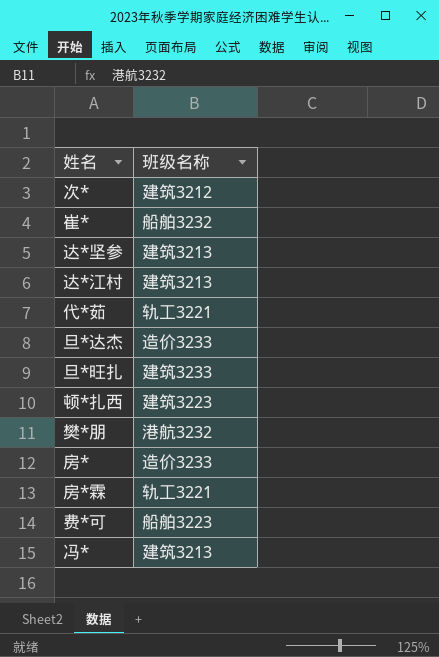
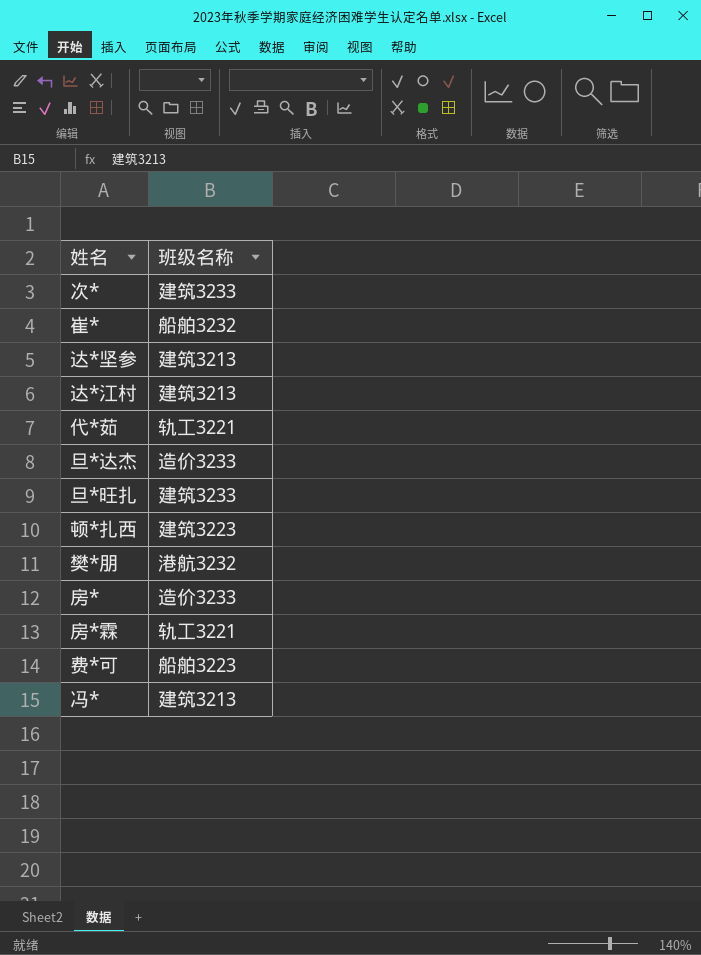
次* | 班级名称: 建筑3212 -> 建筑3233

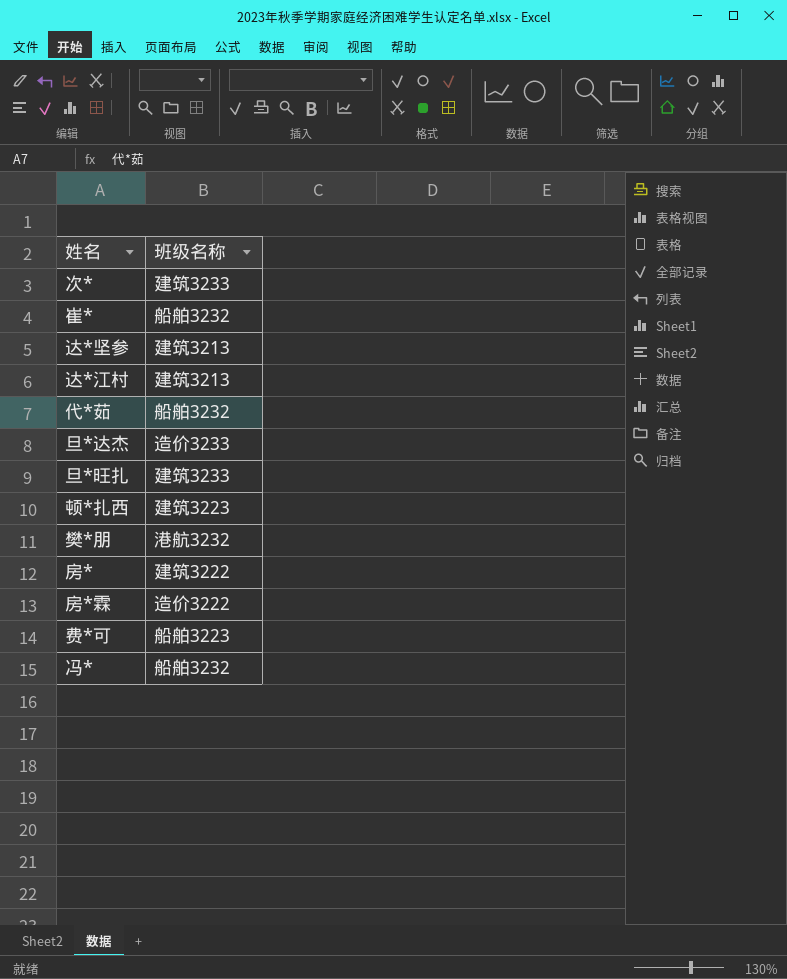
代*茹 | 班级名称: 轨工3221 -> 船舶3232
房* | 班级名称: 造价3233 -> 建筑3222
房*霖 | 班级名称: 轨工3221 -> 造价3222
冯* | 班级名称: 建筑3213 -> 船舶3232

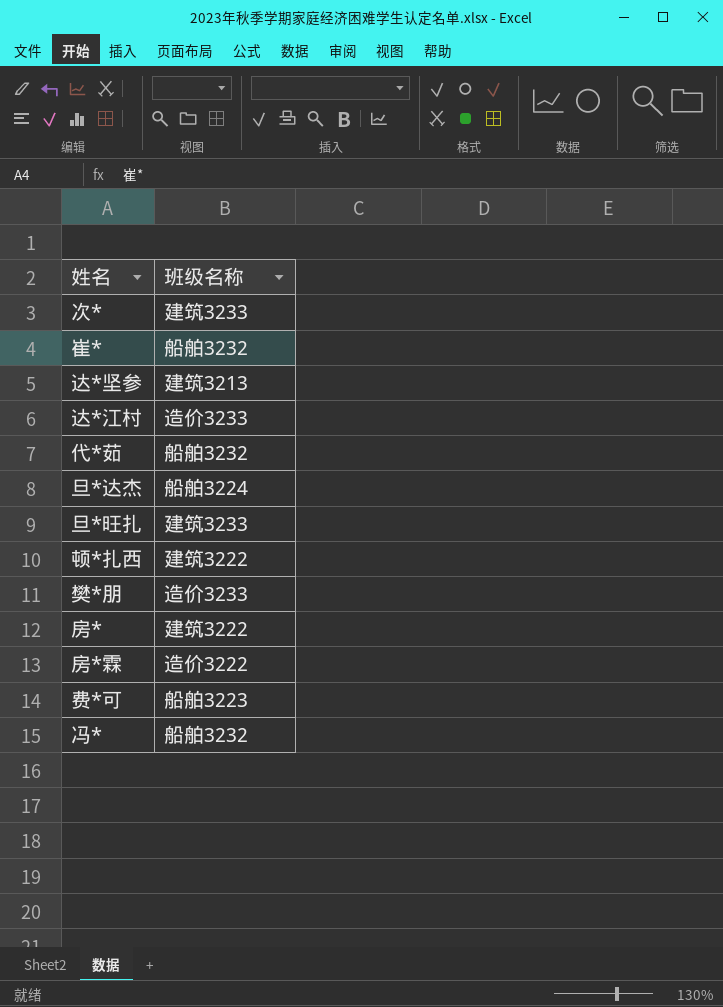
达*江村 | 班级名称: 建筑3213 -> 造价3233
旦*达杰 | 班级名称: 造价3233 -> 船舶3224
顿*扎西 | 班级名称: 建筑3223 -> 建筑3222
樊*朋 | 班级名称: 港航3232 -> 造价3233

